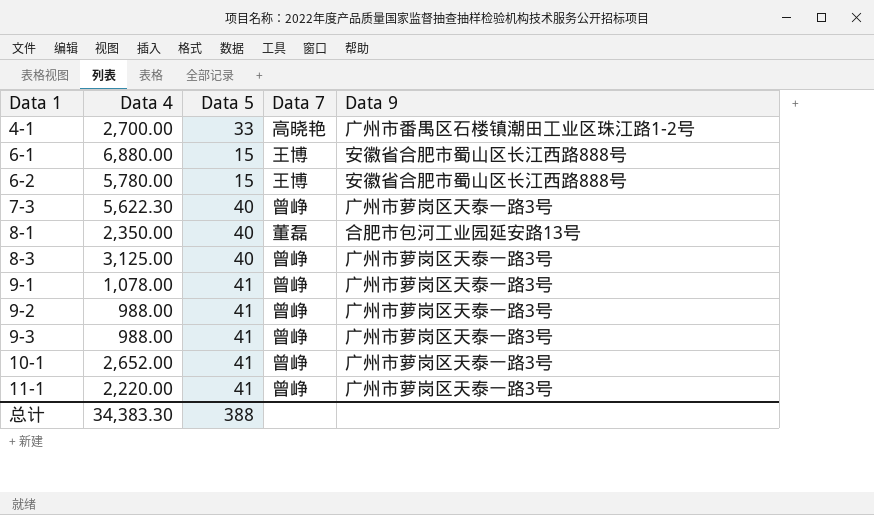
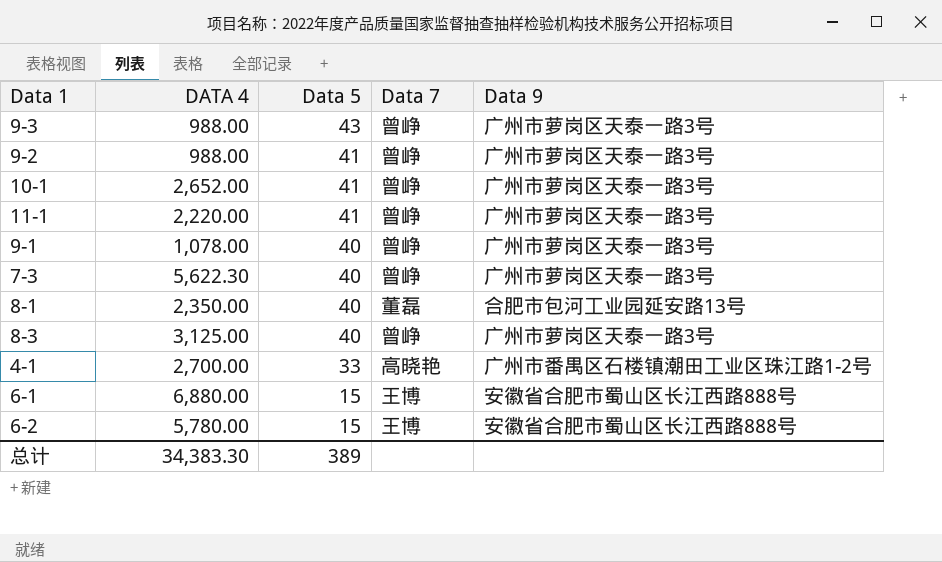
row order: Data 1 ascending -> Data 5 descending
column name: Data 4 -> DATA 4
9-3 | Data 5: 41 -> 43
9-1 | Data 5: 41 -> 40
总计 | Data 5: 388 -> 389

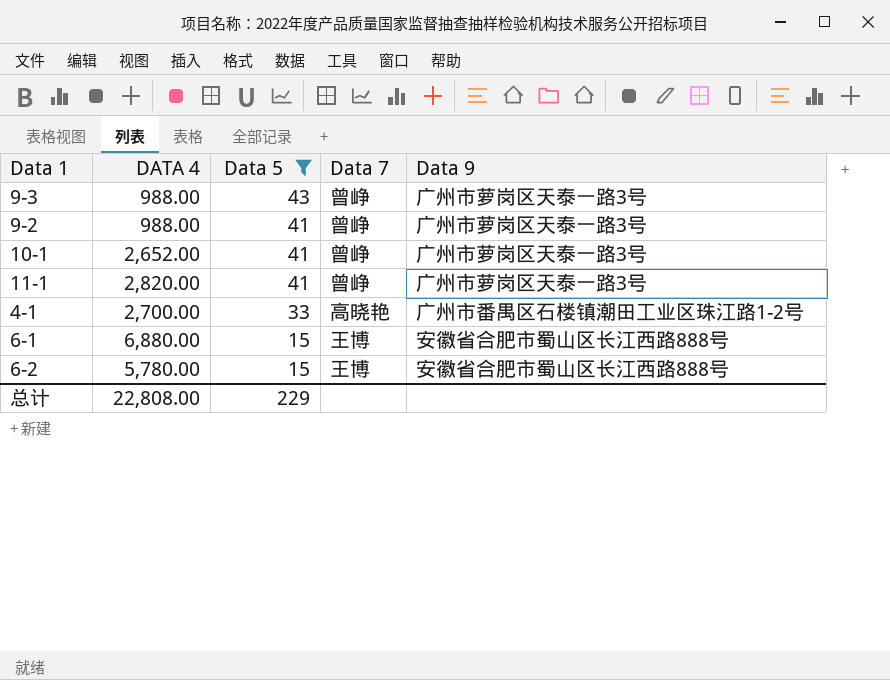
filter: none -> Data 5 != 40
11-1 | DATA 4: 2,220.00 -> 2,820.00
总计 | DATA 4: 34,383.30 -> 22,808.00
总计 | Data 5: 389 -> 229

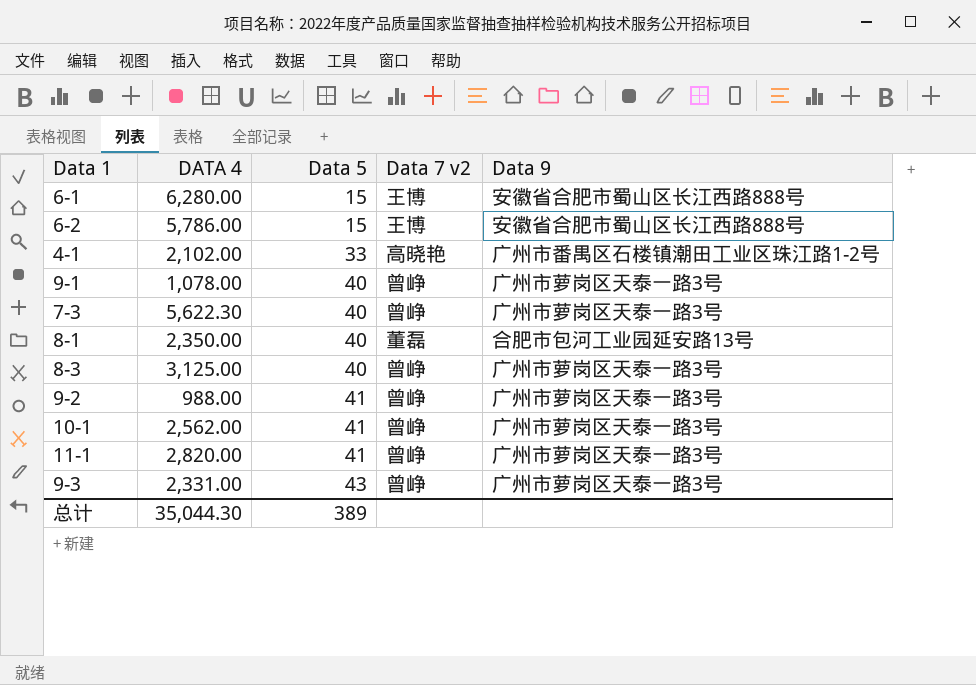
filter: Data 5 != 40 -> none
row order: Data 5 descending -> Data 5 ascending
column name: Data 7 -> Data 7 v2
6-1 | DATA 4: 6,880.00 -> 6,280.00
6-2 | DATA 4: 5,780.00 -> 5,786.00
4-1 | DATA 4: 2,700.00 -> 2,102.00
10-1 | DATA 4: 2,652.00 -> 2,562.00
9-3 | DATA 4: 988.00 -> 2,331.00
总计 | DATA 4: 22,808.00 -> 35,044.30
总计 | Data 5: 229 -> 389

